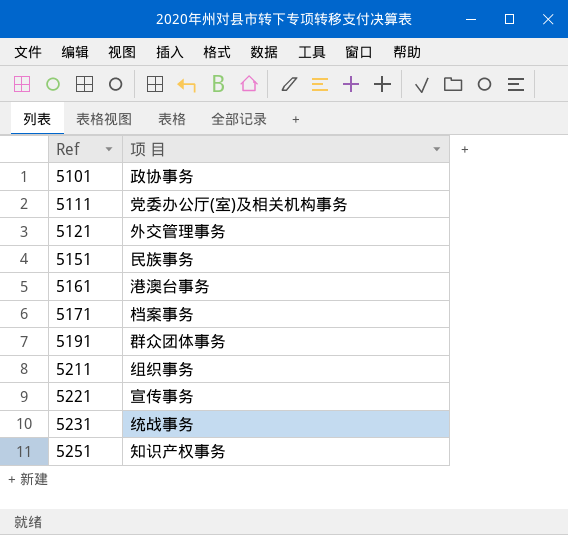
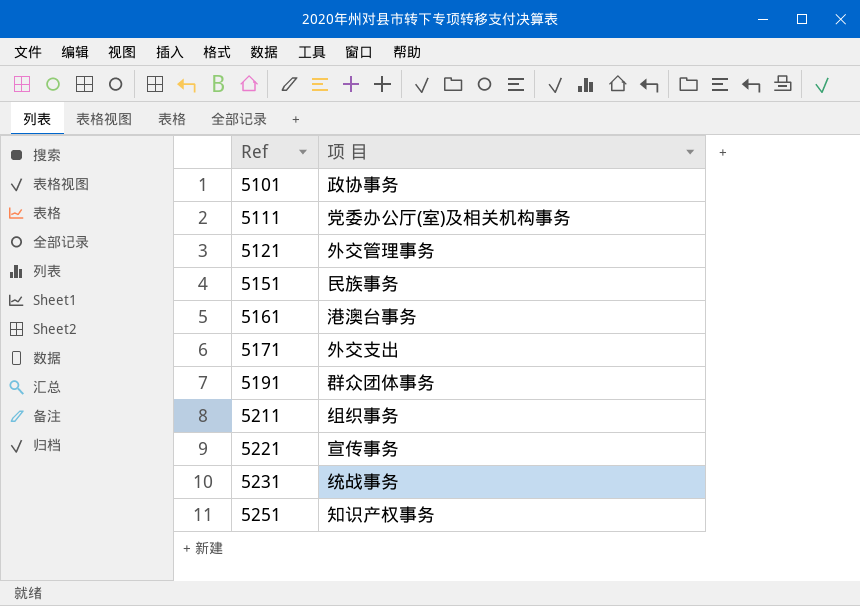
5171 | 项 目: 档案事务 -> 外交支出

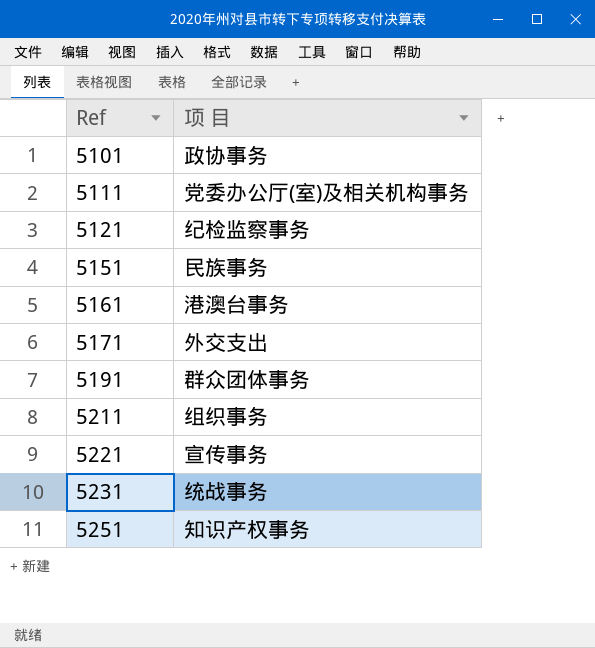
5121 | 项 目: 外交管理事务 -> 纪检监察事务

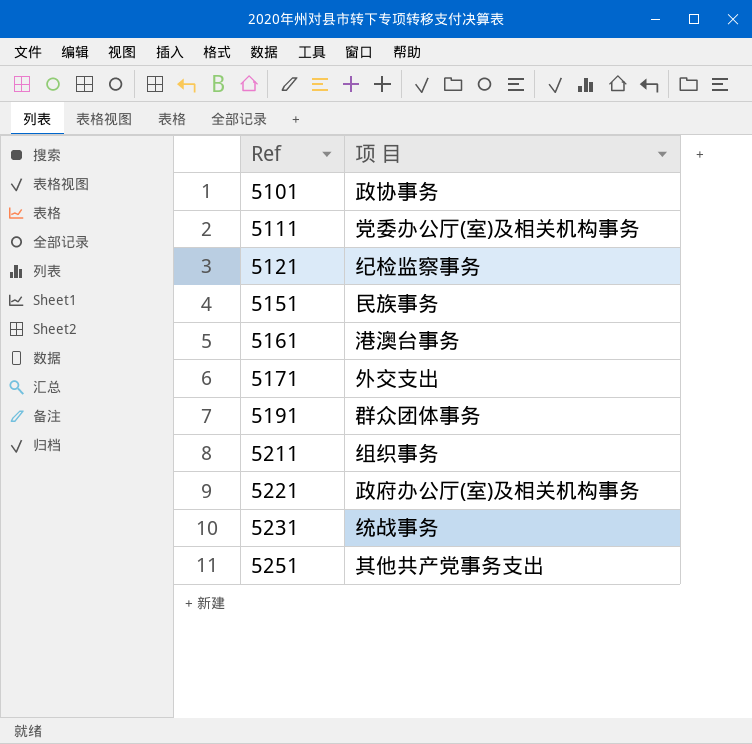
5221 | 项 目: 宣传事务 -> 政府办公厅(室)及相关机构事务
5251 | 项 目: 知识产权事务 -> 其他共产党事务支出

